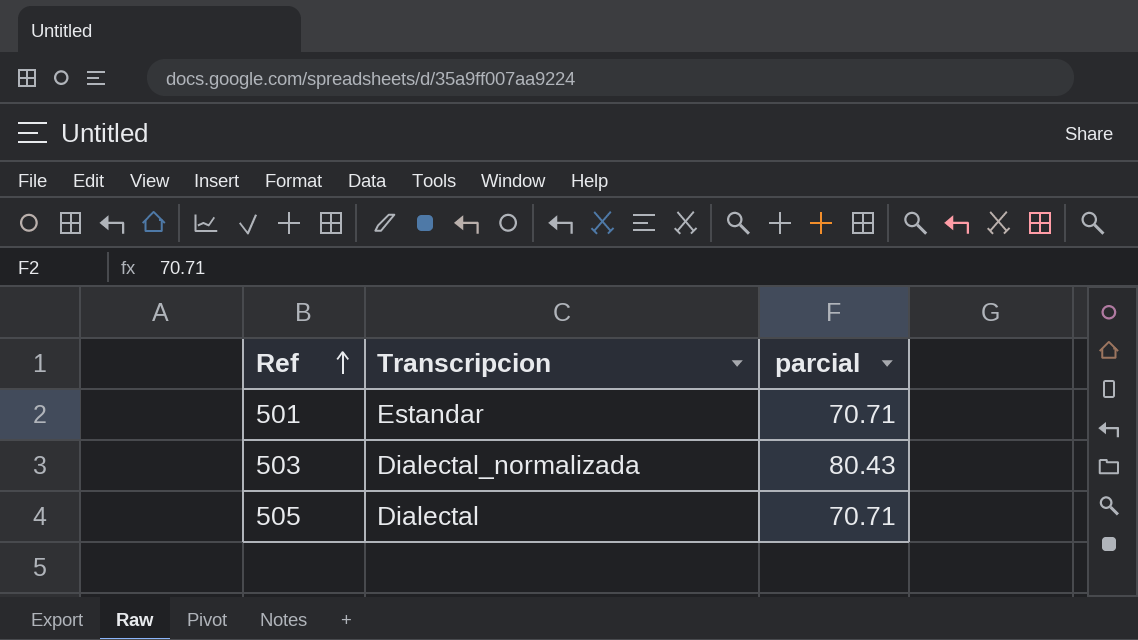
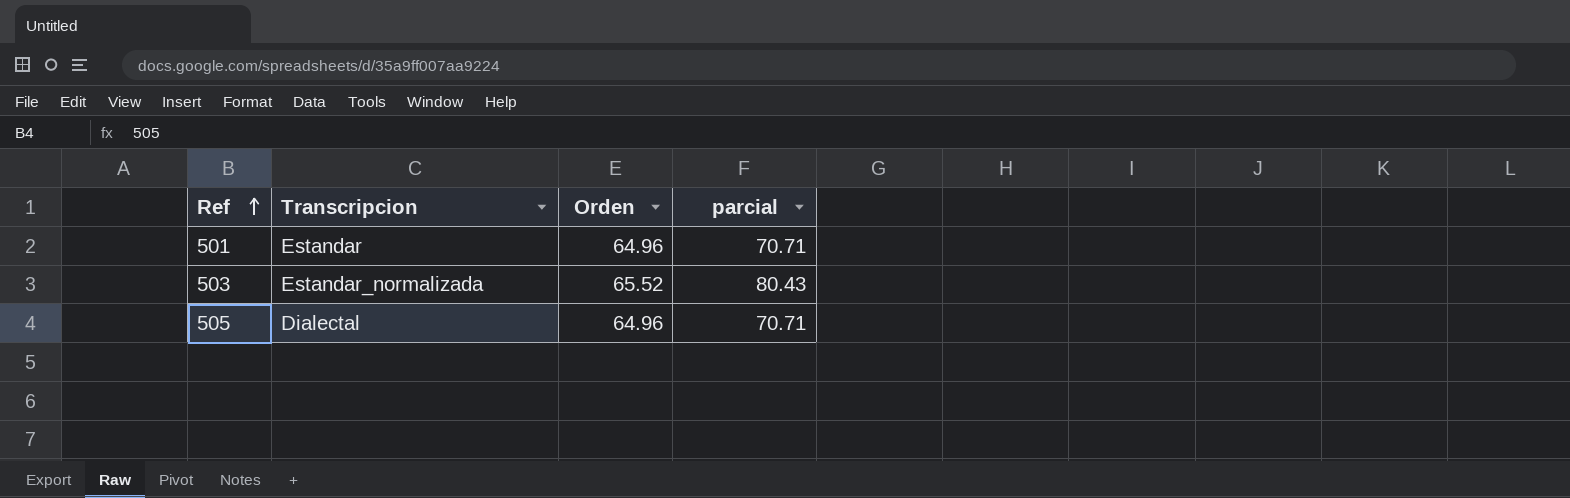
column Orden | position: none -> 3
503 | Transcripcion: Dialectal_normalizada -> Estandar_normalizada

